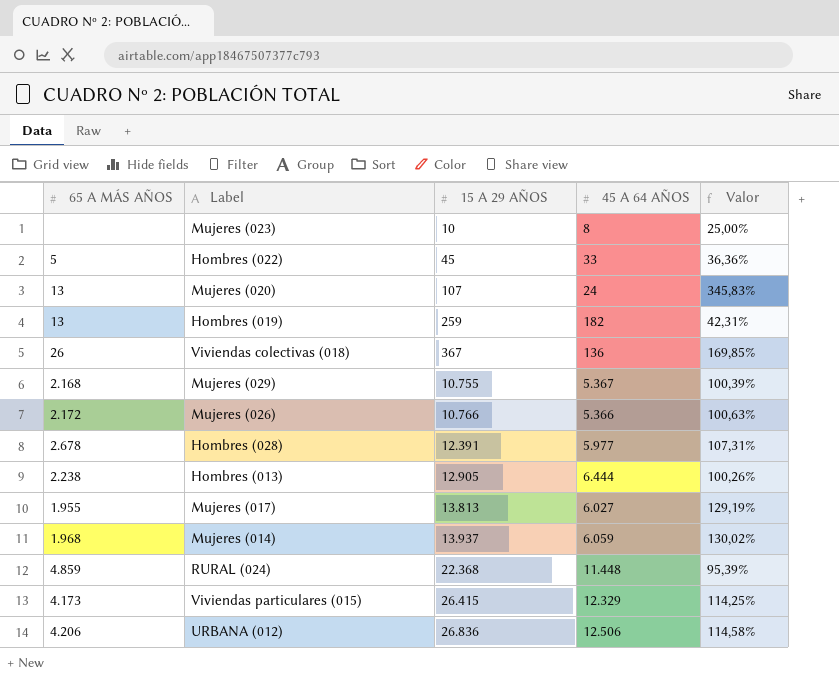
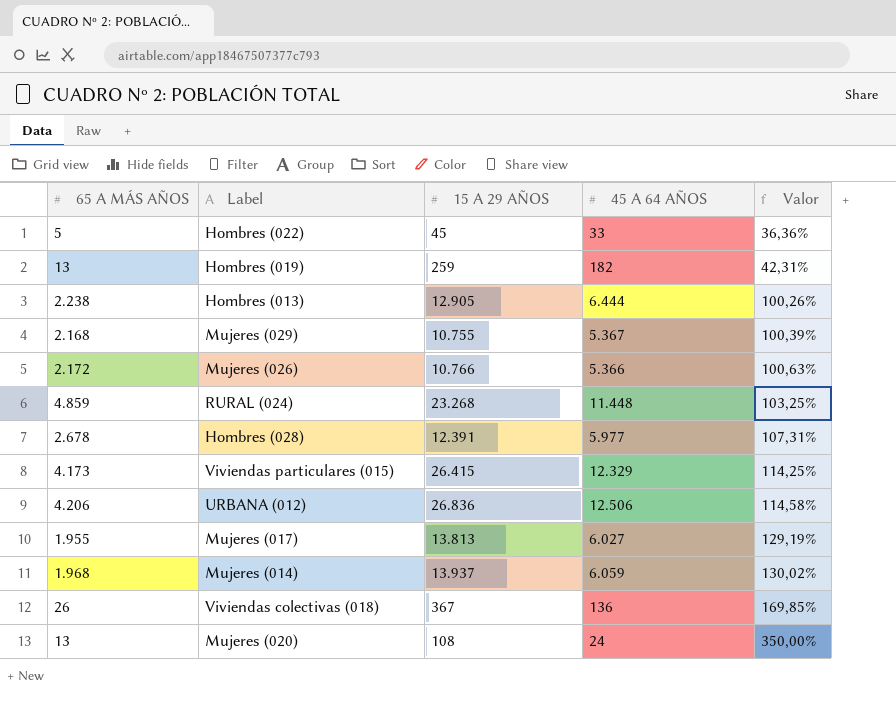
row order: 15 A 29 AÑOS ascending -> Valor ascending
row Mujeres (023): none | 10 | 8 | 25,00% -> none
RURAL (024) | 15 A 29 AÑOS: 22.368 -> 23.268
RURAL (024) | Valor: 95,39% -> 103,25%
Mujeres (020) | 15 A 29 AÑOS: 107 -> 108
Mujeres (020) | Valor: 345,83% -> 350,00%

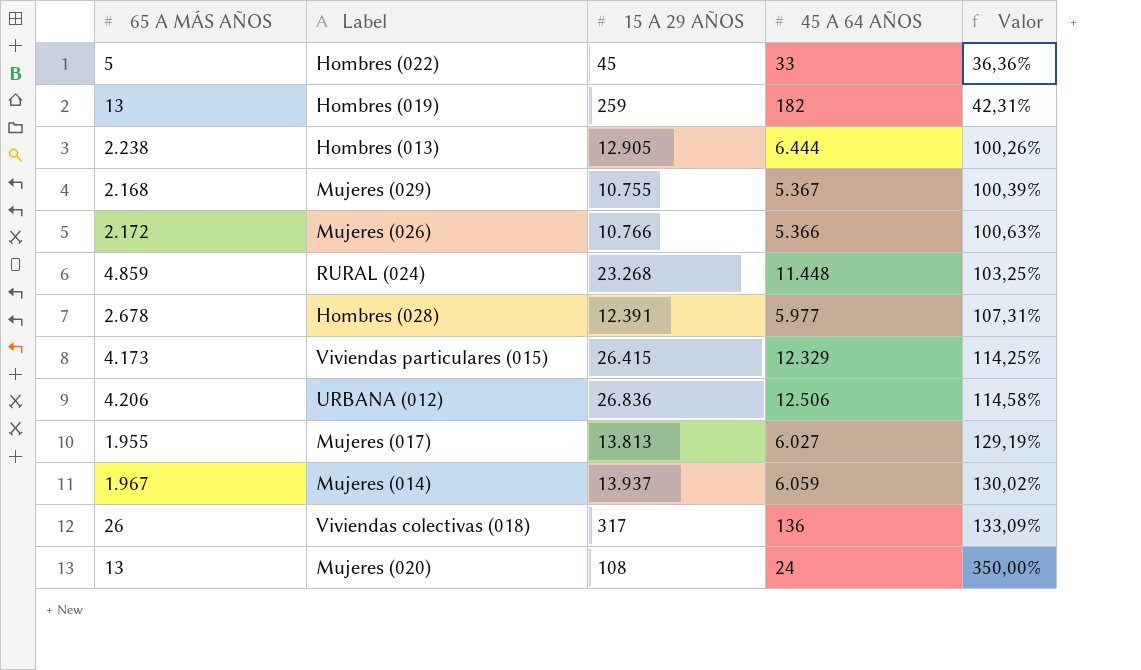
Mujeres (014) | 65 A MÁS AÑOS: 1.968 -> 1.967
Viviendas colectivas (018) | 15 A 29 AÑOS: 367 -> 317
Viviendas colectivas (018) | Valor: 169,85% -> 133,09%

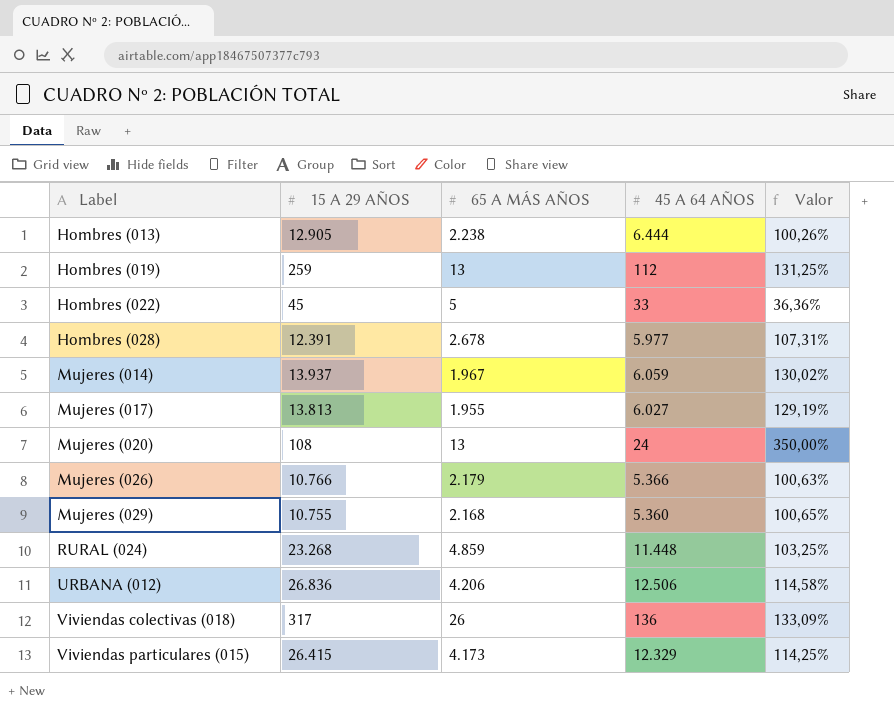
row order: Valor ascending -> Label ascending
column 65 A MÁS AÑOS | position: 1 -> 3
Hombres (019) | 45 A 64 AÑOS: 182 -> 112
Hombres (019) | Valor: 42,31% -> 131,25%
Mujeres (026) | 65 A MÁS AÑOS: 2.172 -> 2.179
Mujeres (029) | 45 A 64 AÑOS: 5.367 -> 5.360
Mujeres (029) | Valor: 100,39% -> 100,65%

